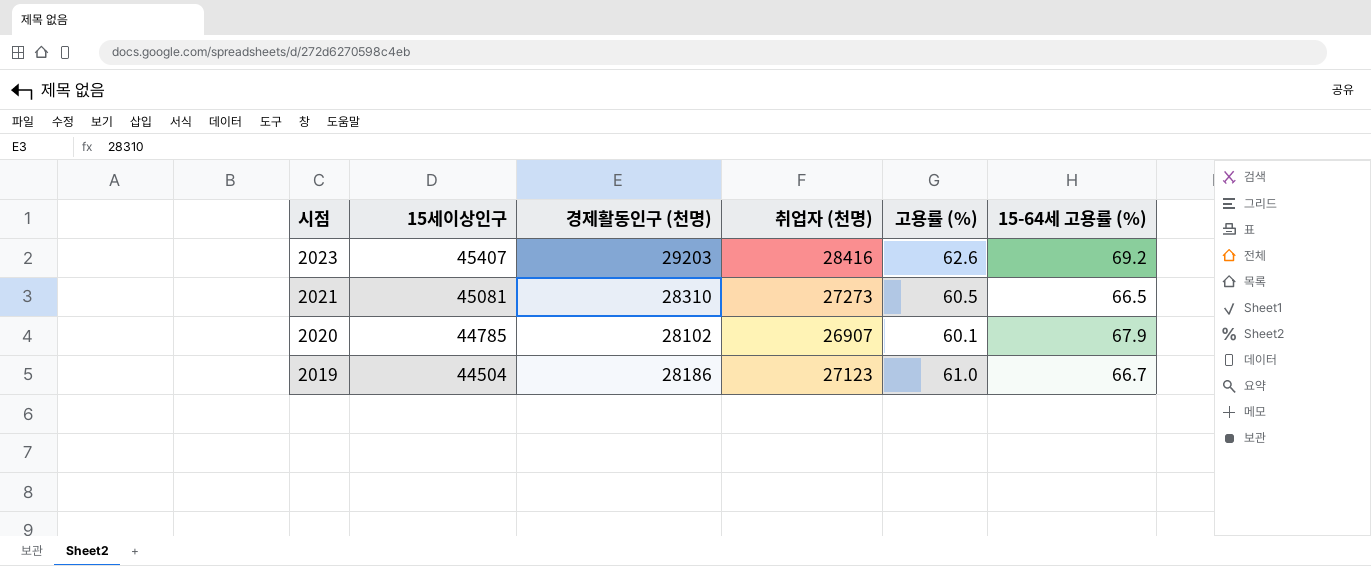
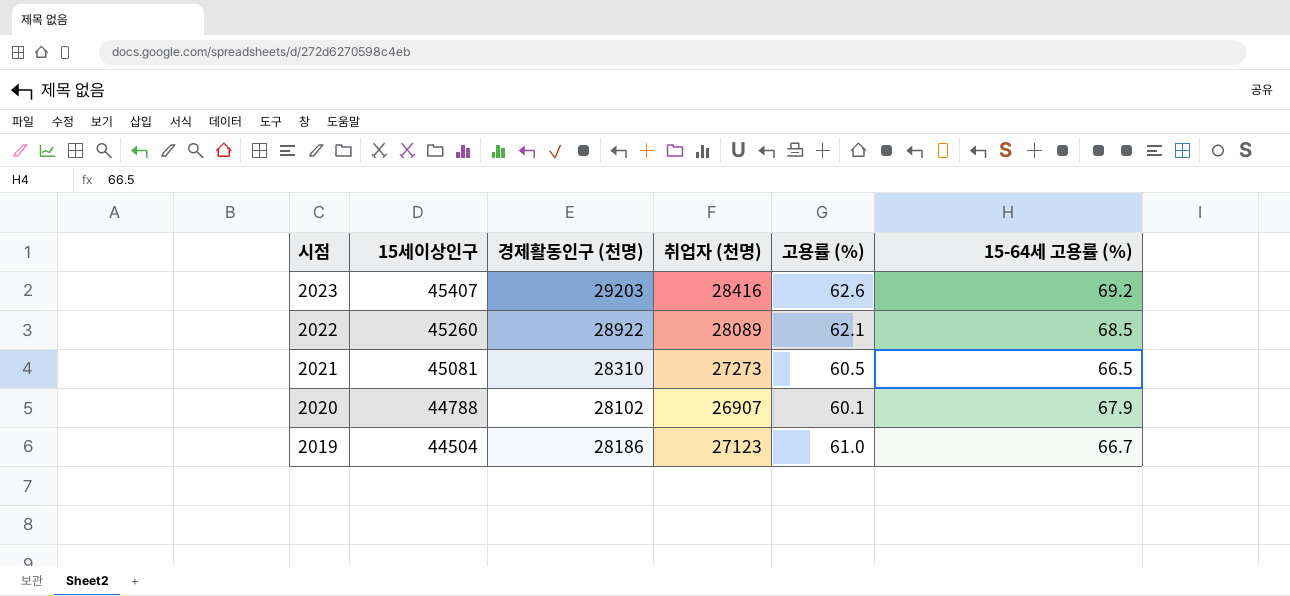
row 2022: none -> 45260 | 28922 | 28089 | 62.1 | 68.5
2020 | 15세이상인구: 44785 -> 44788

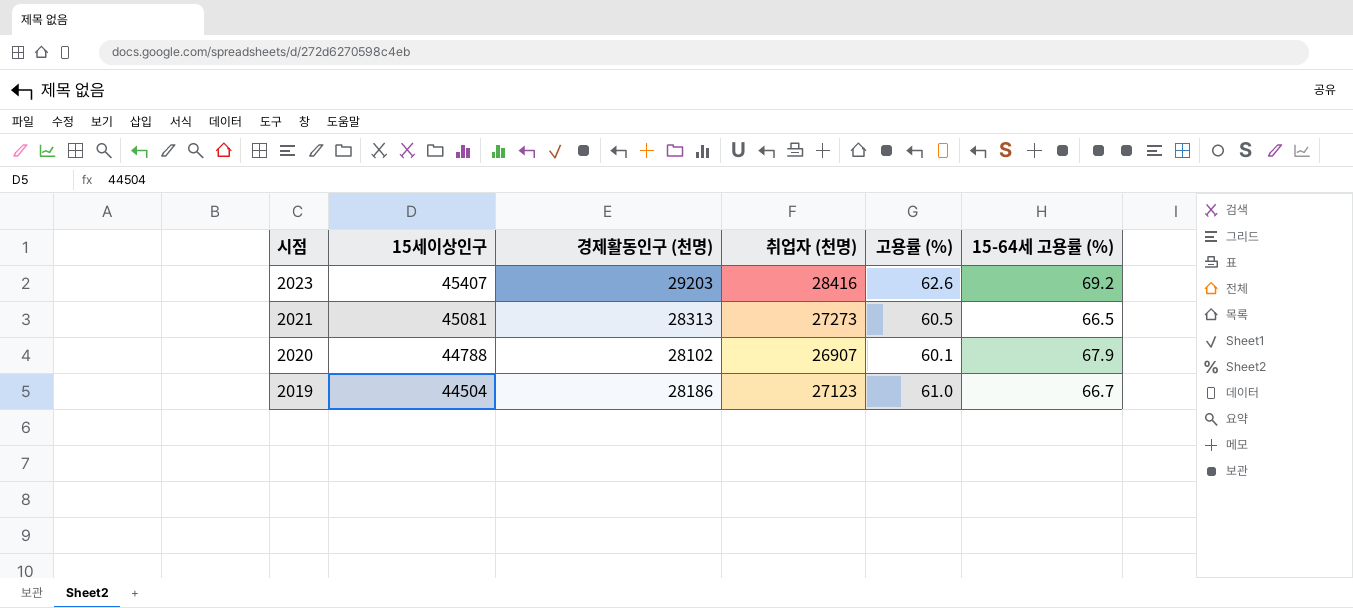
row 2022: 45260 | 28922 | 28089 | 62.1 | 68.5 -> none
2021 | 경제활동인구 (천명): 28310 -> 28313

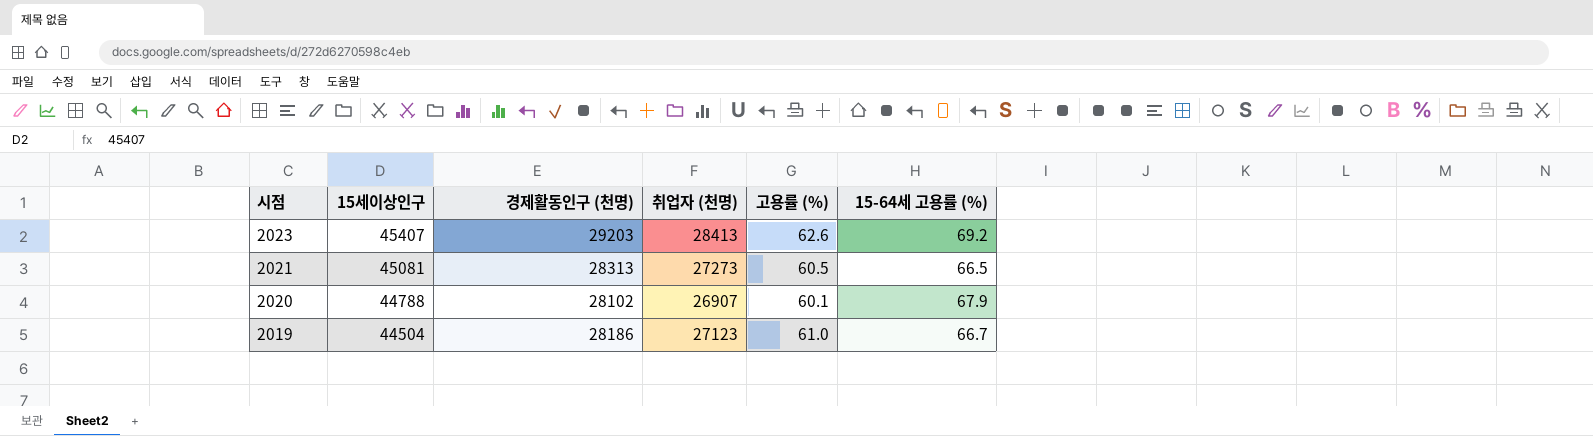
2023 | 취업자 (천명): 28416 -> 28413

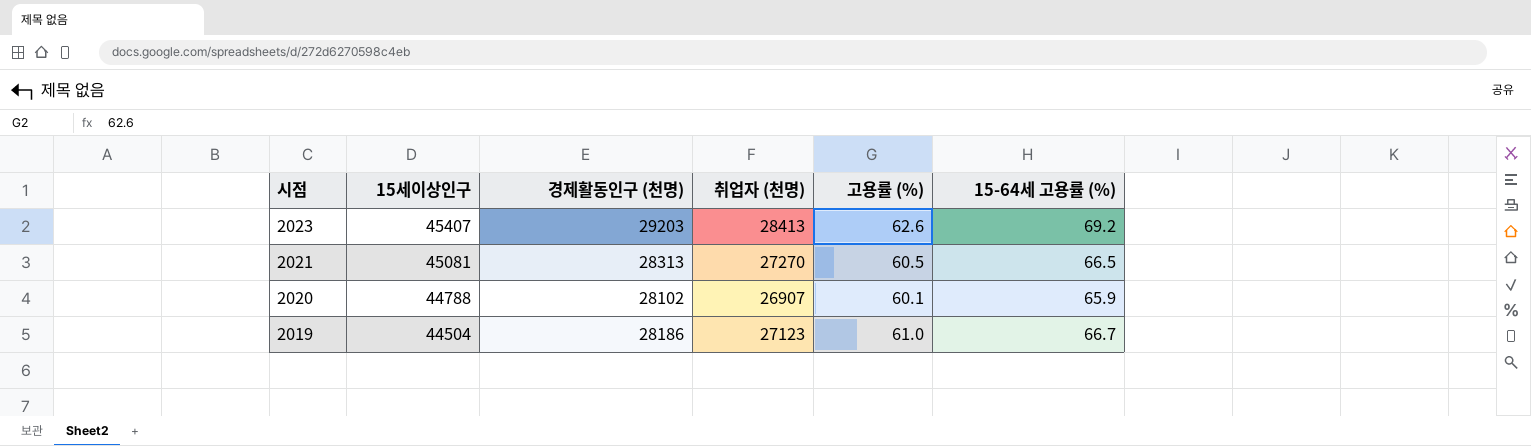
2021 | 취업자 (천명): 27273 -> 27270
2020 | 15-64세 고용률 (%): 67.9 -> 65.9

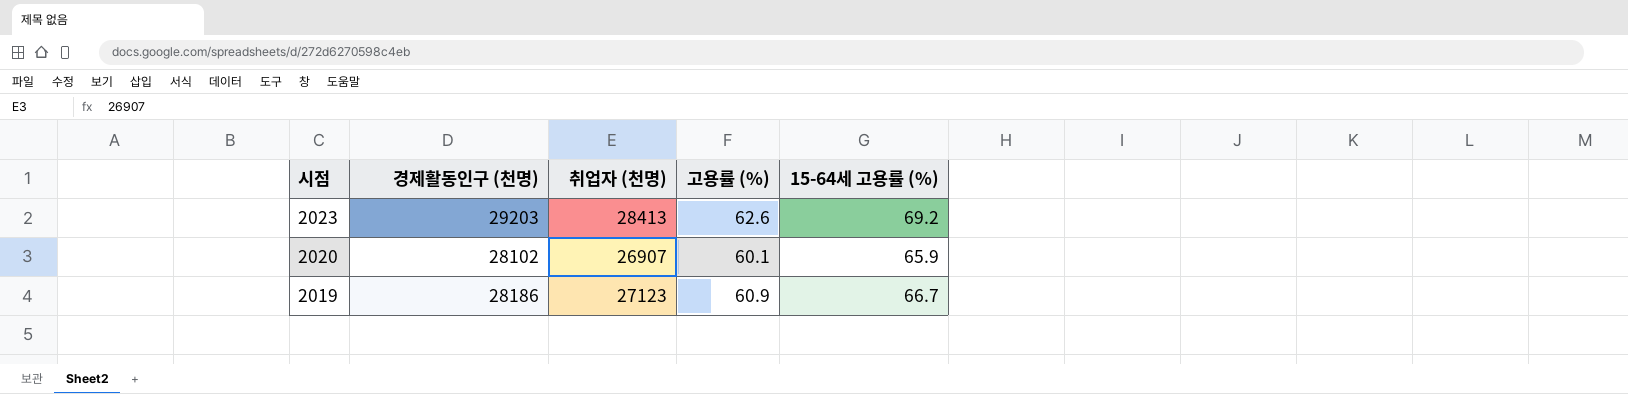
column 15세이상인구 | position: 2 -> none
row 2021: 45081 | 28313 | 27270 | 60.5 | 66.5 -> none
2019 | 고용률 (%): 61.0 -> 60.9

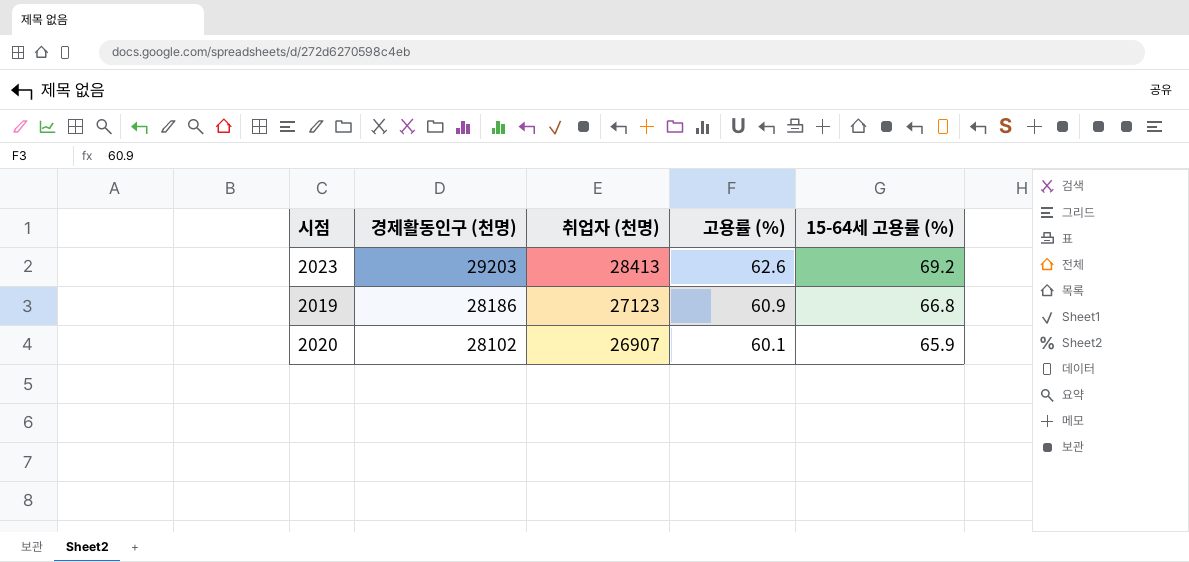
row order: 시점 descending -> 경제활동인구 (천명) descending
2019 | 15-64세 고용률 (%): 66.7 -> 66.8

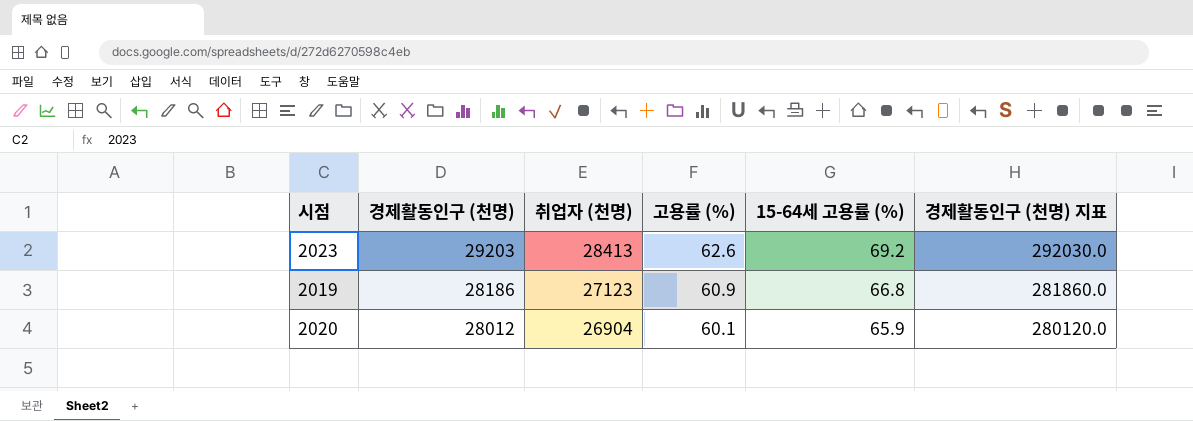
column 경제활동인구 (천명) 지표 | formula: none -> [경제활동인구 (천명)] * 10
2020 | 경제활동인구 (천명): 28102 -> 28012
2020 | 취업자 (천명): 26907 -> 26904

